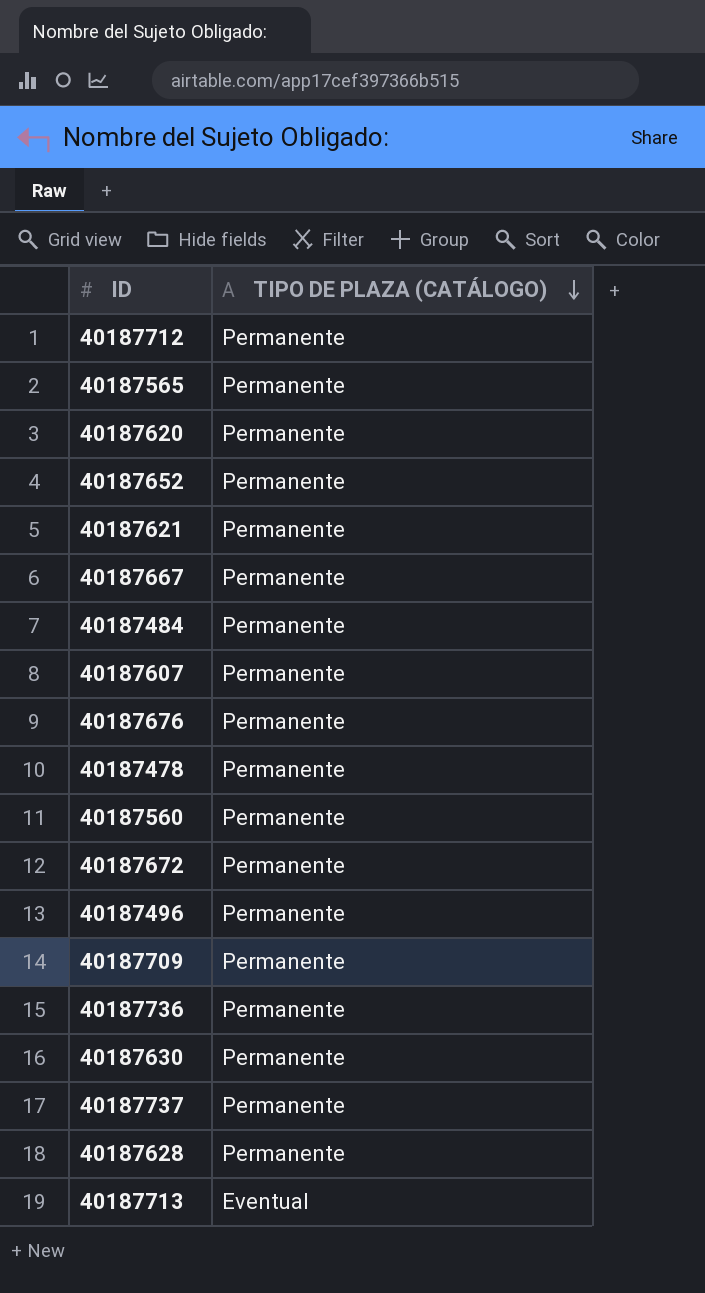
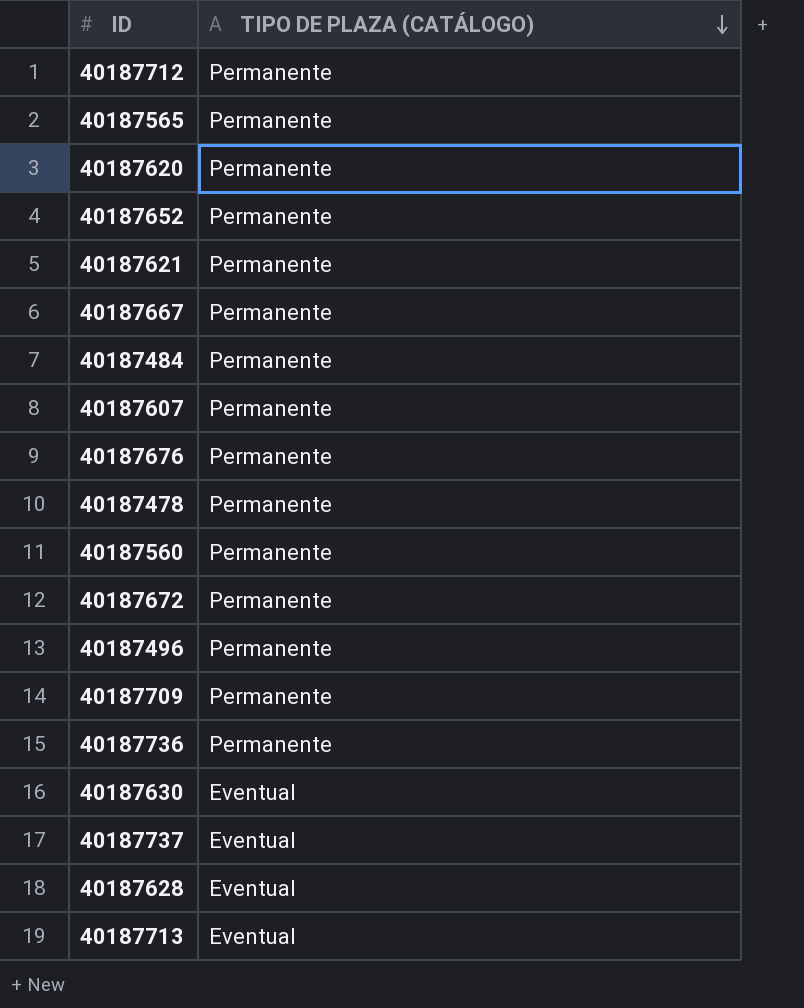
40187630 | TIPO DE PLAZA (CATÁLOGO): Permanente -> Eventual
40187737 | TIPO DE PLAZA (CATÁLOGO): Permanente -> Eventual
40187628 | TIPO DE PLAZA (CATÁLOGO): Permanente -> Eventual

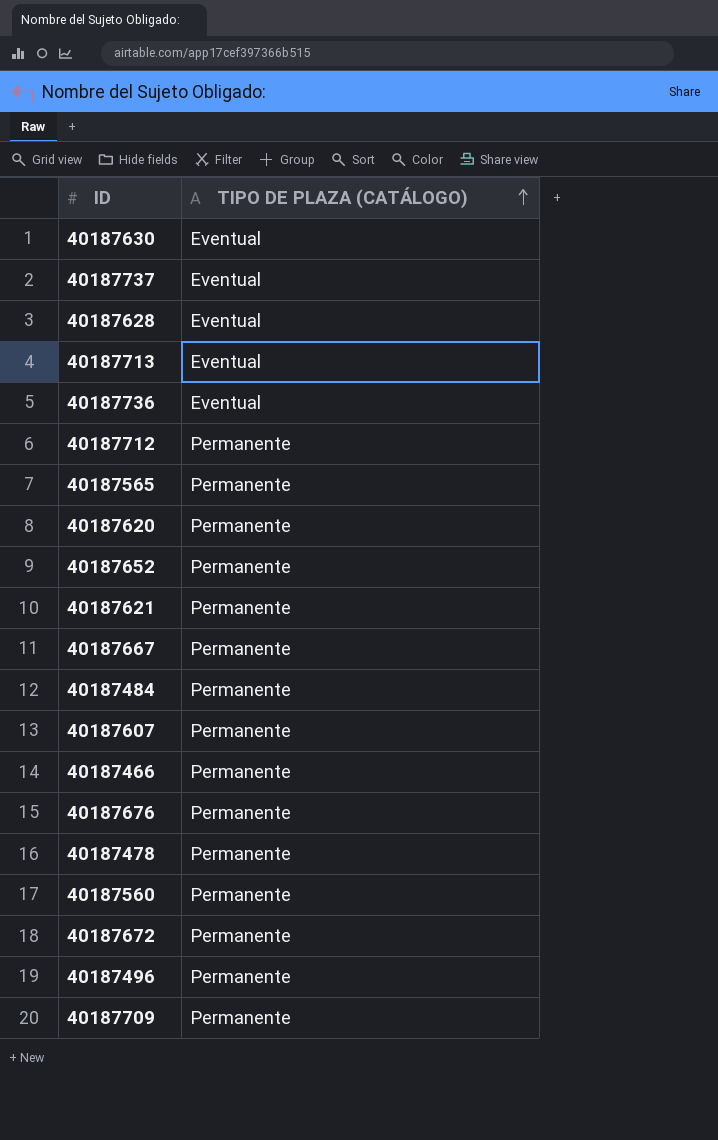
row order: TIPO DE PLAZA (CATÁLOGO) descending -> TIPO DE PLAZA (CATÁLOGO) ascending
40187736 | TIPO DE PLAZA (CATÁLOGO): Permanente -> Eventual
row 40187466: none -> Permanente

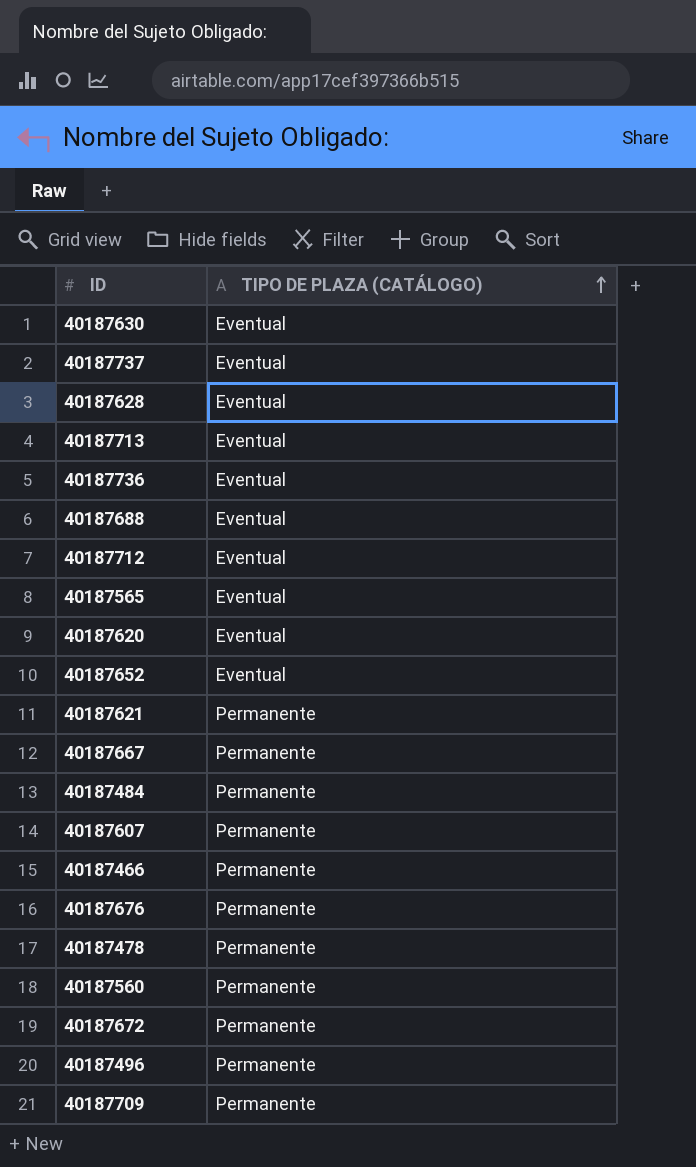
row 40187688: none -> Eventual
40187712 | TIPO DE PLAZA (CATÁLOGO): Permanente -> Eventual
40187565 | TIPO DE PLAZA (CATÁLOGO): Permanente -> Eventual
40187620 | TIPO DE PLAZA (CATÁLOGO): Permanente -> Eventual
40187652 | TIPO DE PLAZA (CATÁLOGO): Permanente -> Eventual

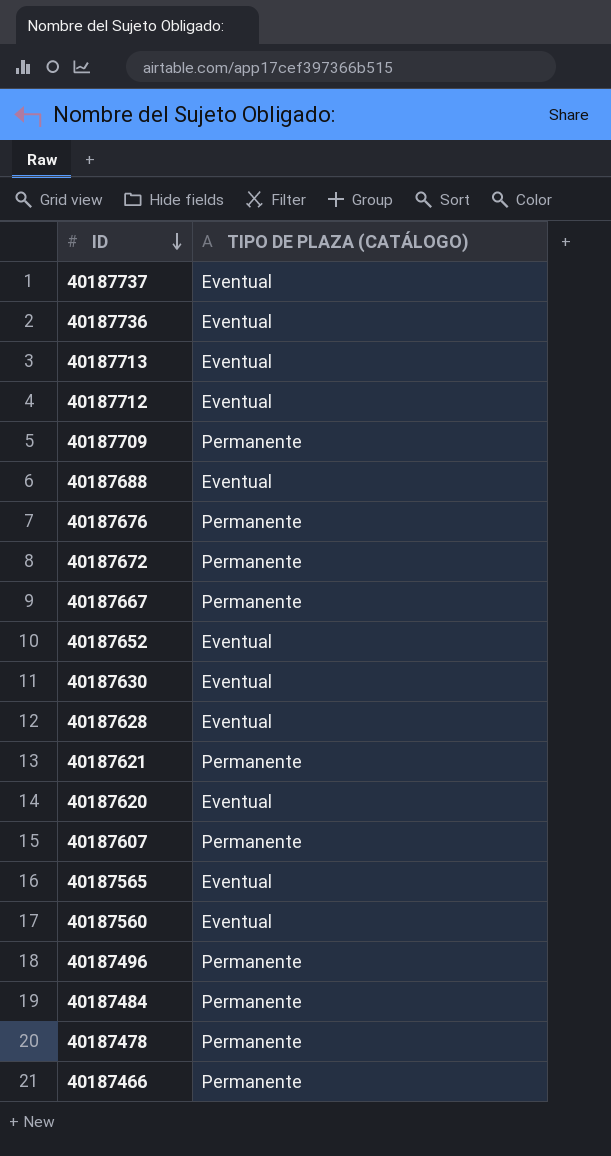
row order: TIPO DE PLAZA (CATÁLOGO) ascending -> ID descending
40187560 | TIPO DE PLAZA (CATÁLOGO): Permanente -> Eventual

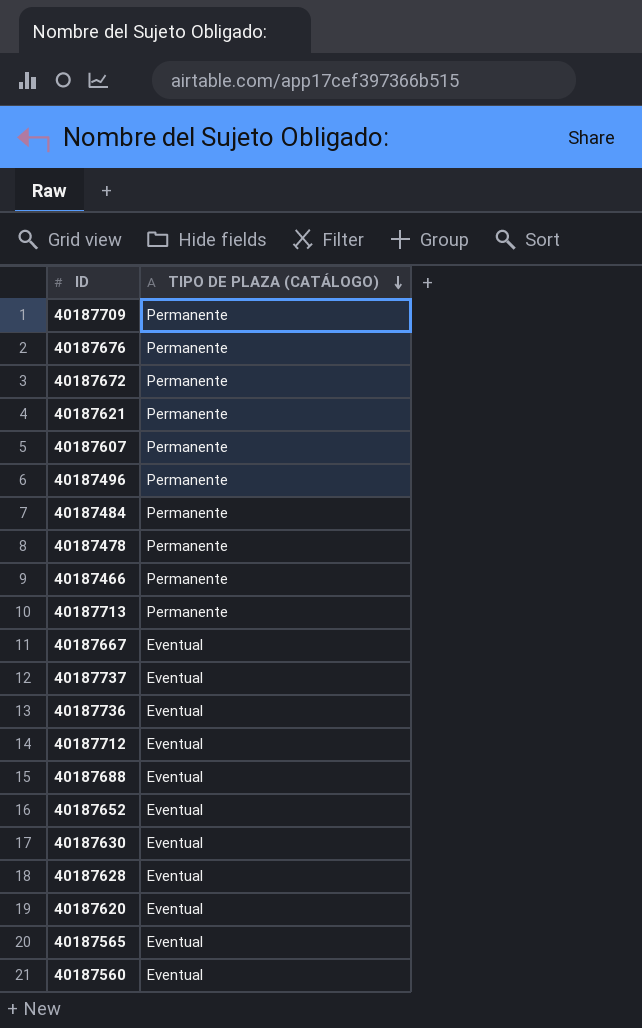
row order: ID descending -> TIPO DE PLAZA (CATÁLOGO) descending
40187713 | TIPO DE PLAZA (CATÁLOGO): Eventual -> Permanente
40187667 | TIPO DE PLAZA (CATÁLOGO): Permanente -> Eventual

